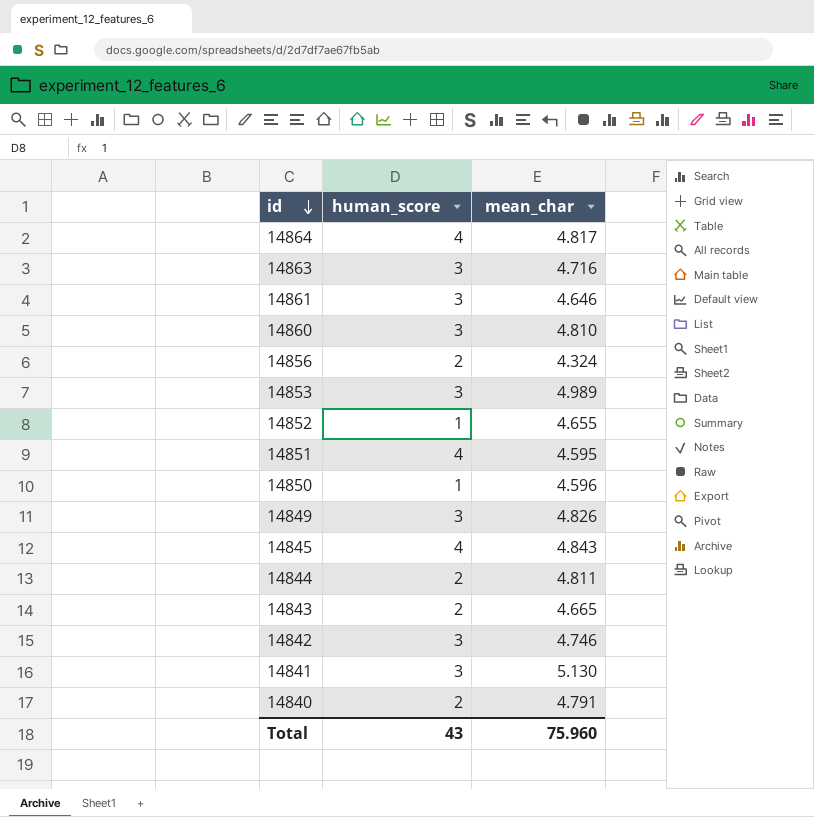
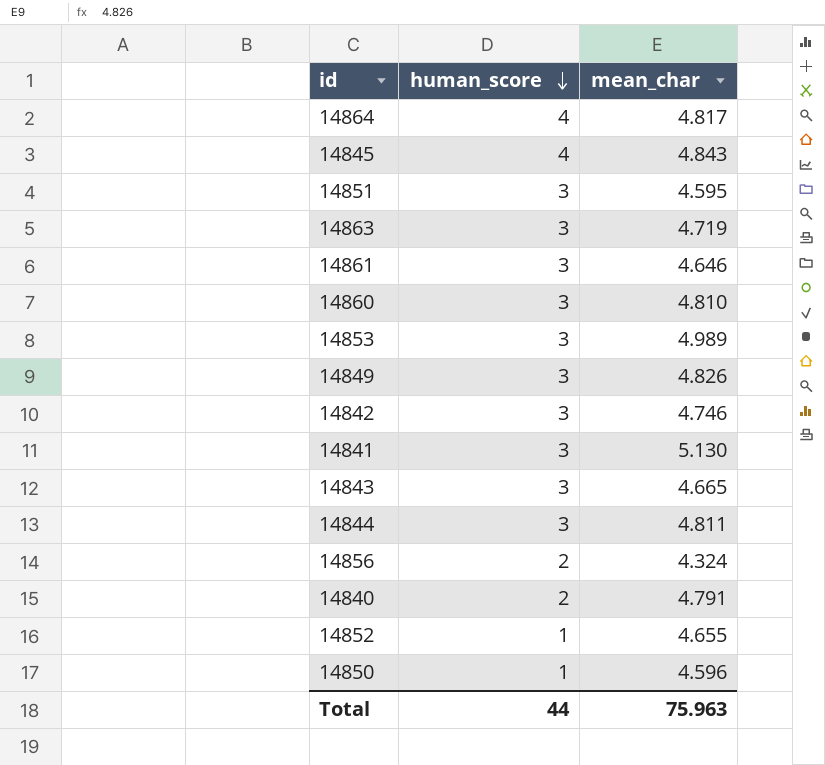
row order: id descending -> human_score descending
14851 | human_score: 4 -> 3
14863 | mean_char: 4.716 -> 4.719
14843 | human_score: 2 -> 3
14844 | human_score: 2 -> 3
Total | human_score: 43 -> 44
Total | mean_char: 75.960 -> 75.963

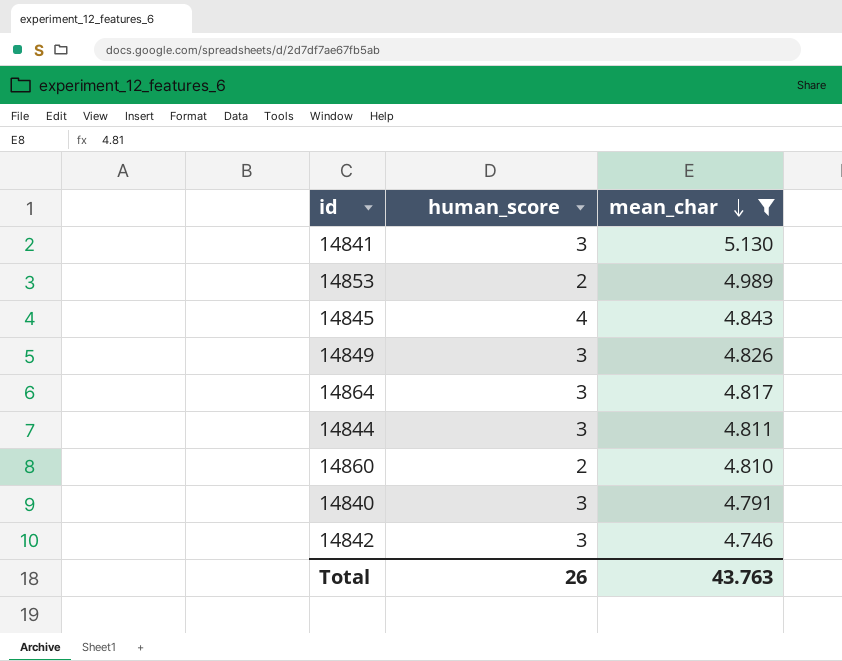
filter: none -> mean_char >= 4.746
row order: human_score descending -> mean_char descending
14853 | human_score: 3 -> 2
14864 | human_score: 4 -> 3
14860 | human_score: 3 -> 2
14840 | human_score: 2 -> 3
Total | human_score: 44 -> 26
Total | mean_char: 75.963 -> 43.763

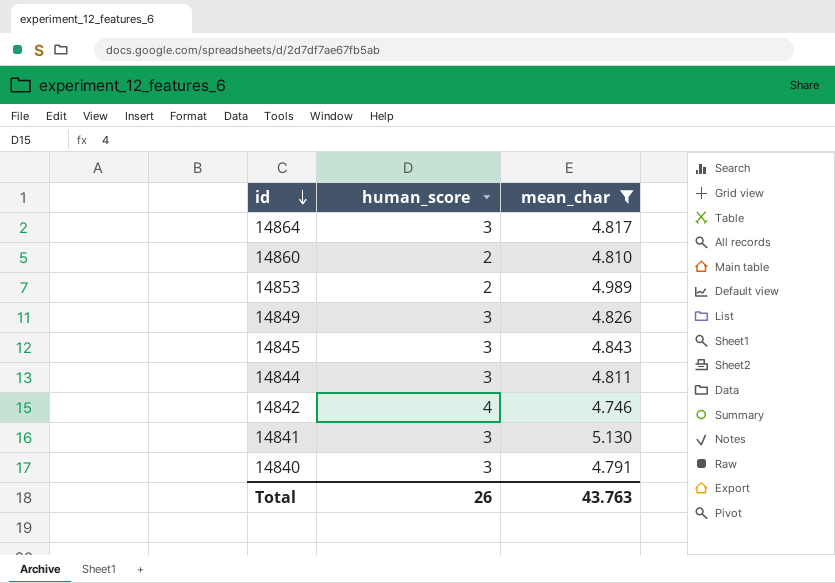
row order: mean_char descending -> id descending
14845 | human_score: 4 -> 3
14842 | human_score: 3 -> 4

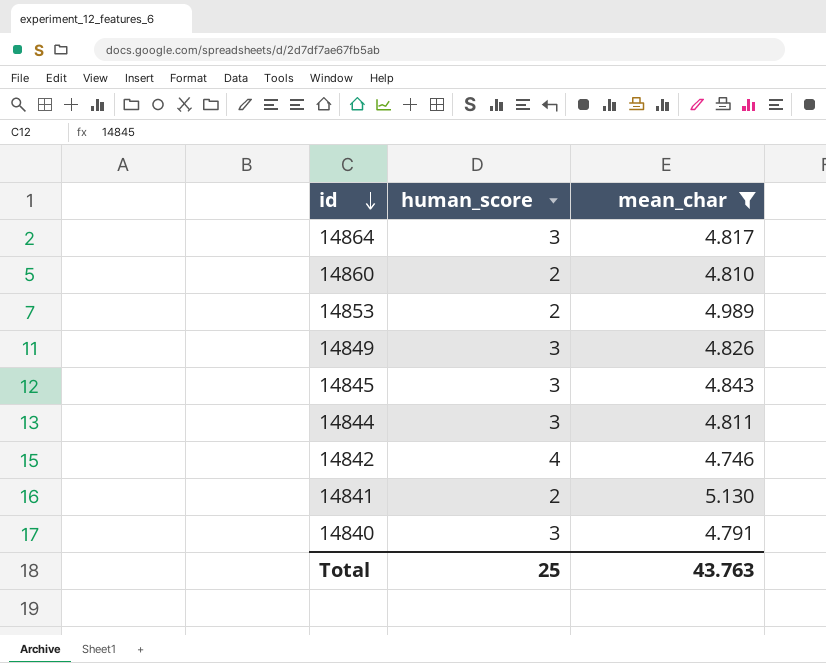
14841 | human_score: 3 -> 2
Total | human_score: 26 -> 25

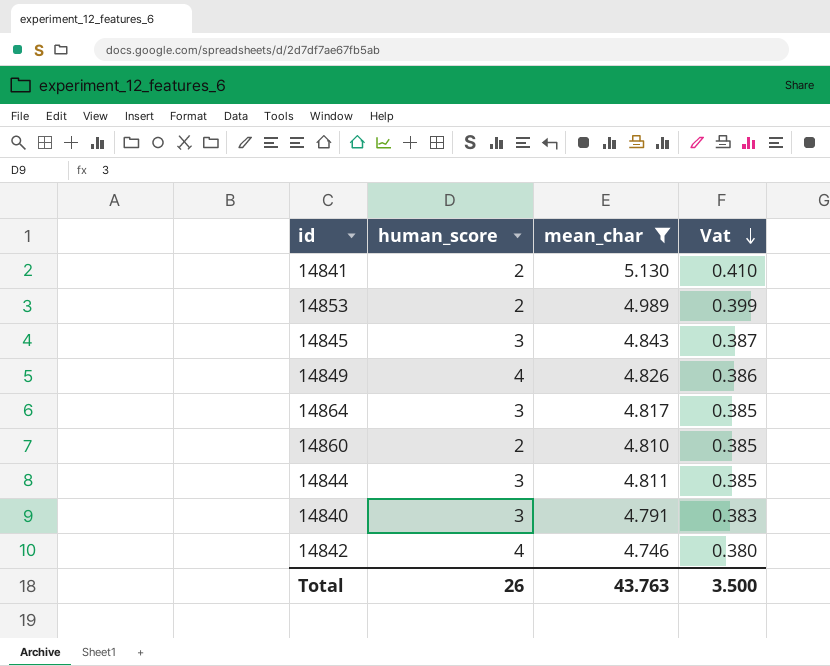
row order: id descending -> Vat descending
column Vat | formula: none -> [mean_char] * 0.08
14849 | human_score: 3 -> 4
Total | human_score: 25 -> 26

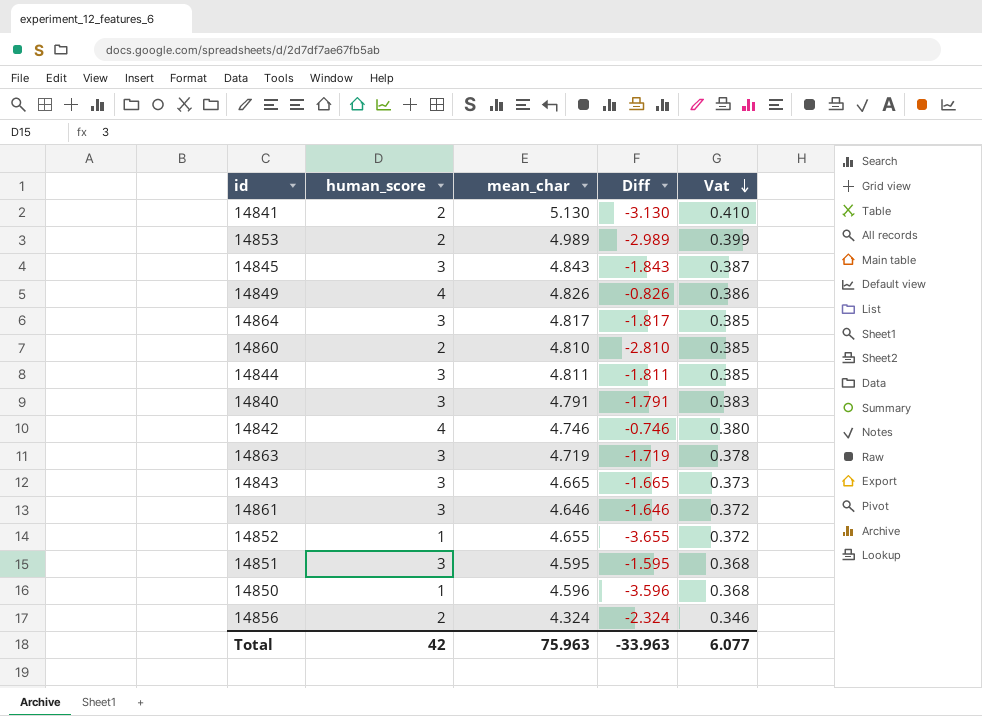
filter: mean_char >= 4.746 -> none
column Diff | formula: none -> [human_score] - [mean_char]
Total | human_score: 26 -> 42
Total | mean_char: 43.763 -> 75.963
Total | Vat: 3.500 -> 6.077

